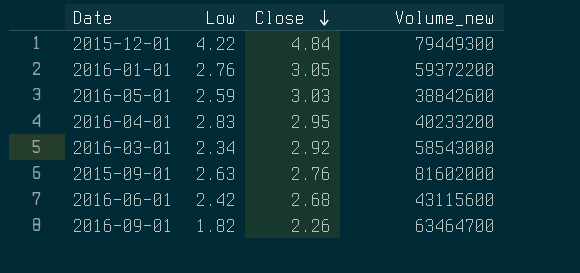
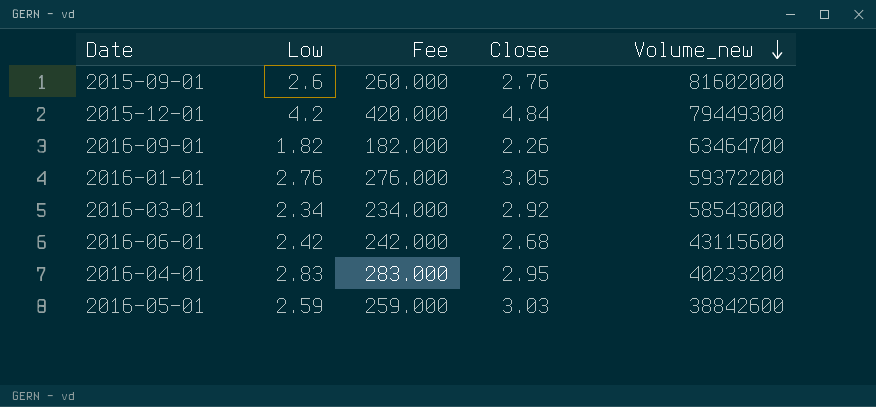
row order: Close descending -> Volume_new descending
column Fee | formula: none -> [Low] * 100
2015-09-01 | Low: 2.63 -> 2.6
2015-12-01 | Low: 4.22 -> 4.2

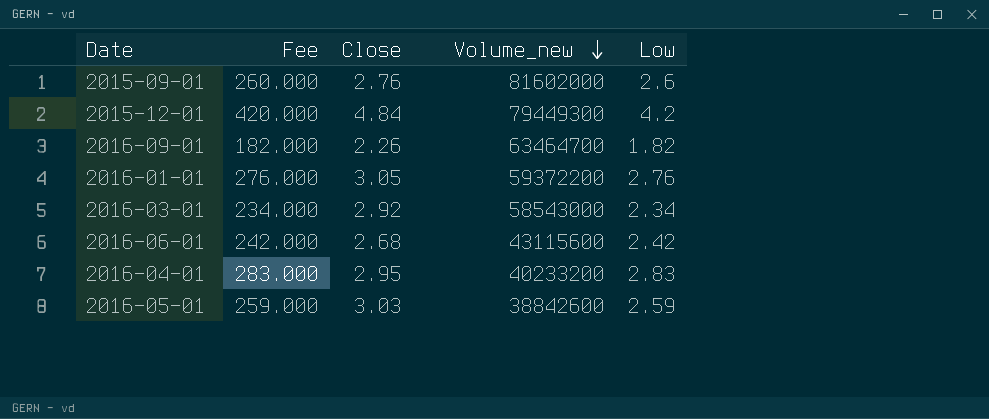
column Low | position: 2 -> 5

